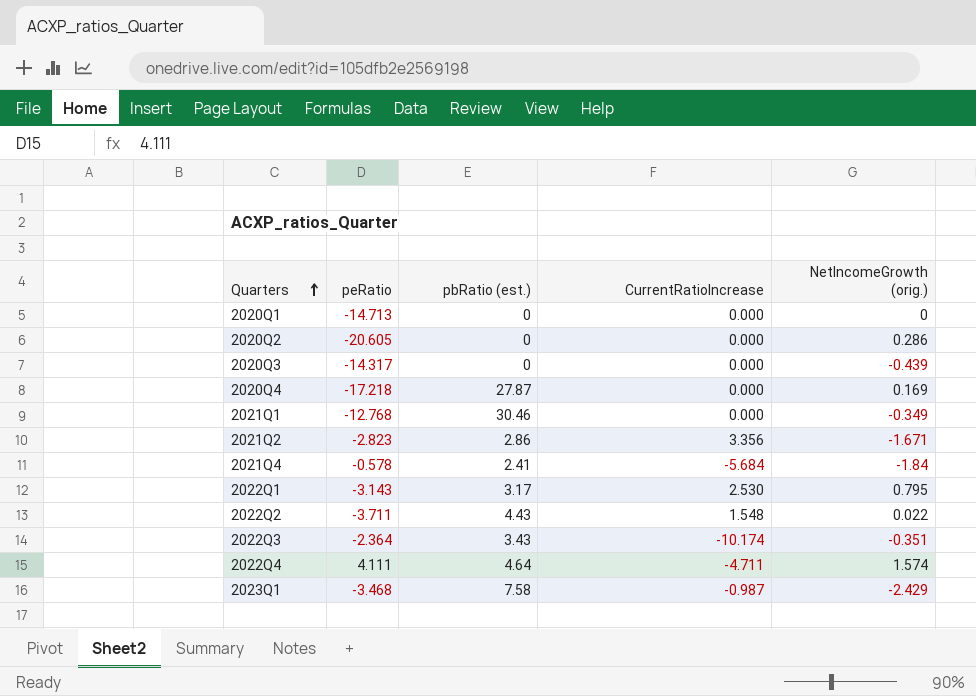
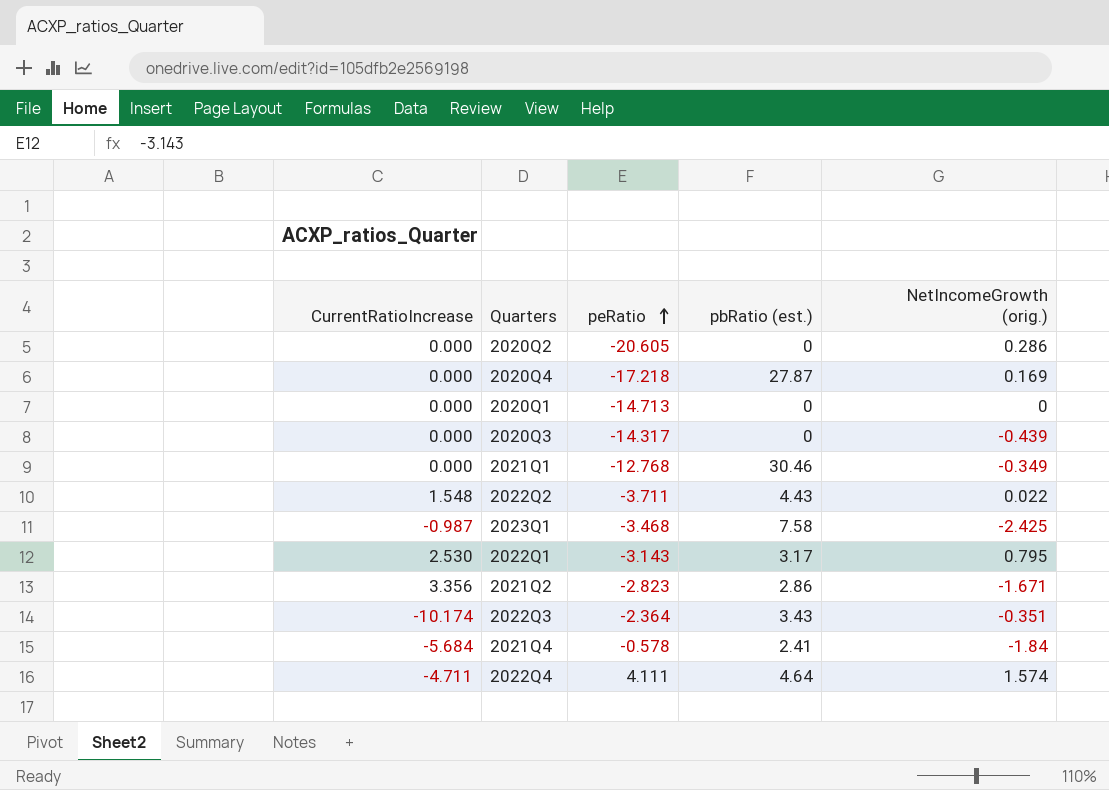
row order: Quarters ascending -> peRatio ascending
column CurrentRatioIncrease | position: 4 -> 1
2023Q1 | NetIncomeGrowth (orig.): -2.429 -> -2.425

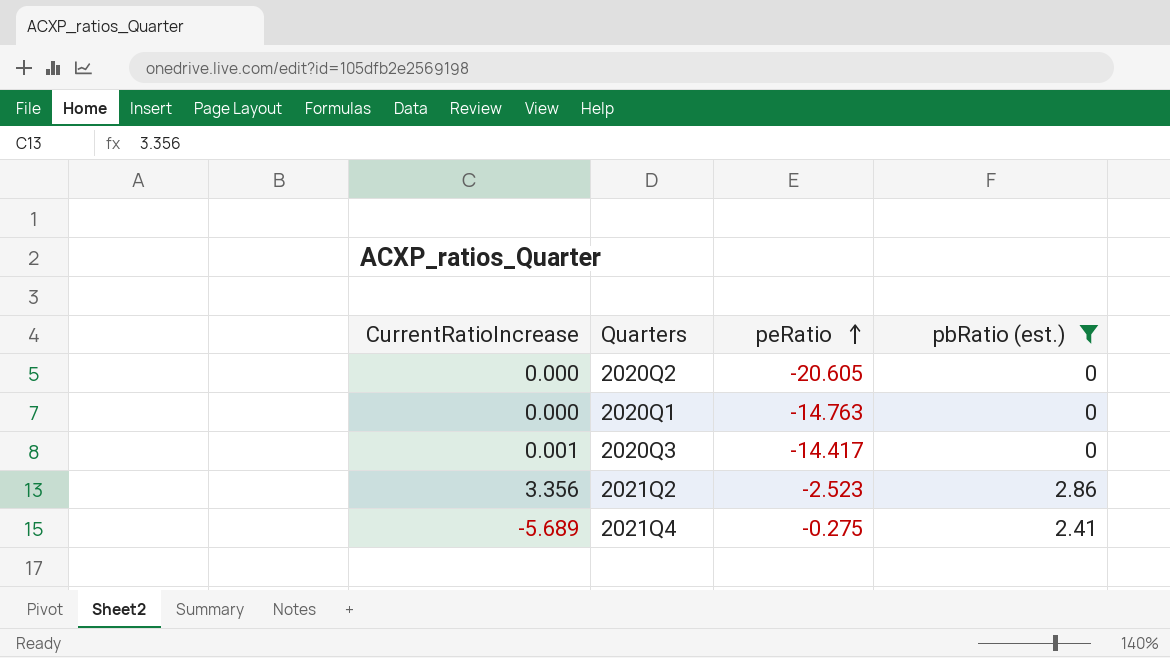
filter: none -> pbRatio (est.) <= 2.86
column NetIncomeGrowth (orig.) | position: 5 -> none
2020Q1 | peRatio: -14.713 -> -14.763
2020Q3 | CurrentRatioIncrease: 0.000 -> 0.001
2020Q3 | peRatio: -14.317 -> -14.417
2021Q2 | peRatio: -2.823 -> -2.523
2021Q4 | CurrentRatioIncrease: -5.684 -> -5.689
2021Q4 | peRatio: -0.578 -> -0.275

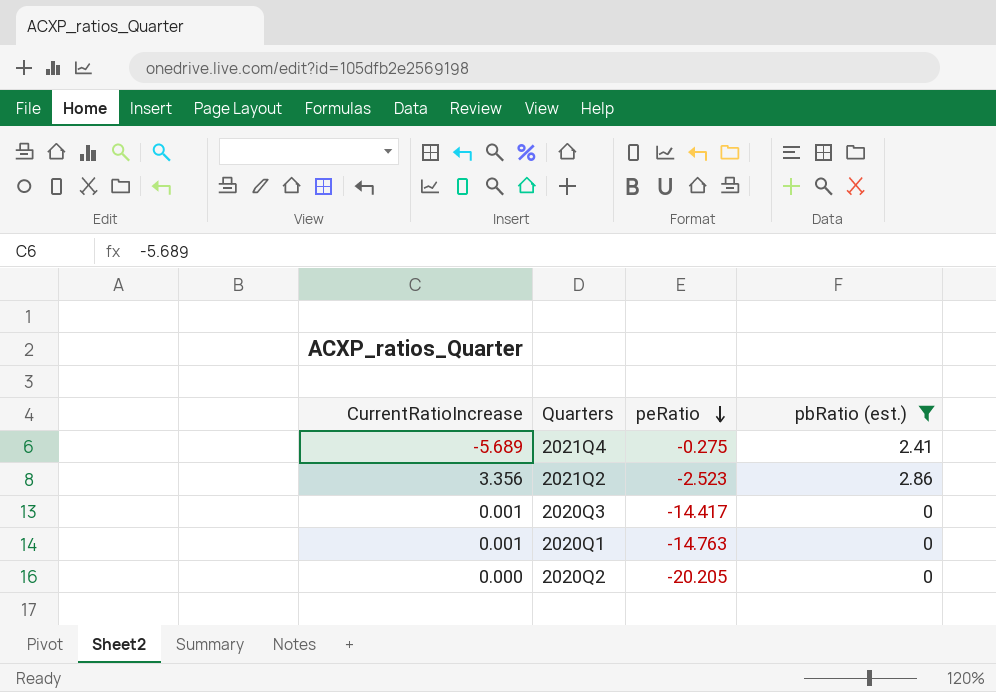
row order: peRatio ascending -> peRatio descending
2020Q1 | CurrentRatioIncrease: 0.000 -> 0.001
2020Q2 | peRatio: -20.605 -> -20.205

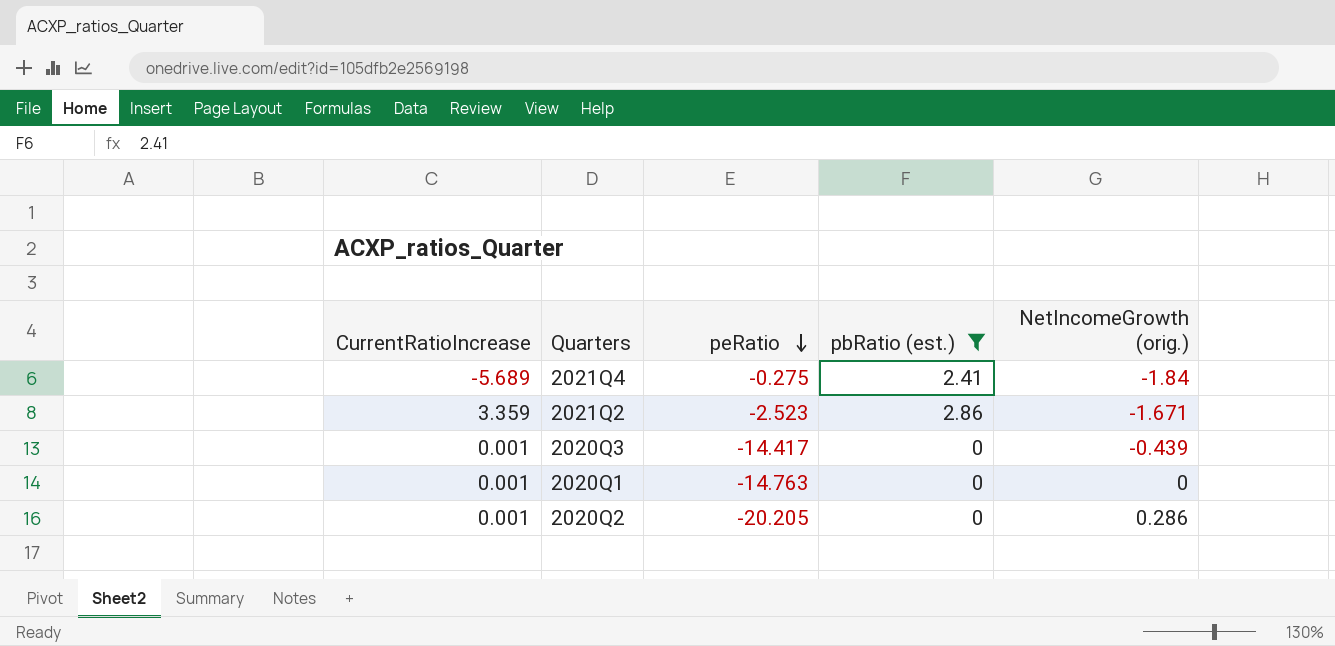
column NetIncomeGrowth (orig.) | position: none -> 5
2021Q2 | CurrentRatioIncrease: 3.356 -> 3.359
2020Q2 | CurrentRatioIncrease: 0.000 -> 0.001

